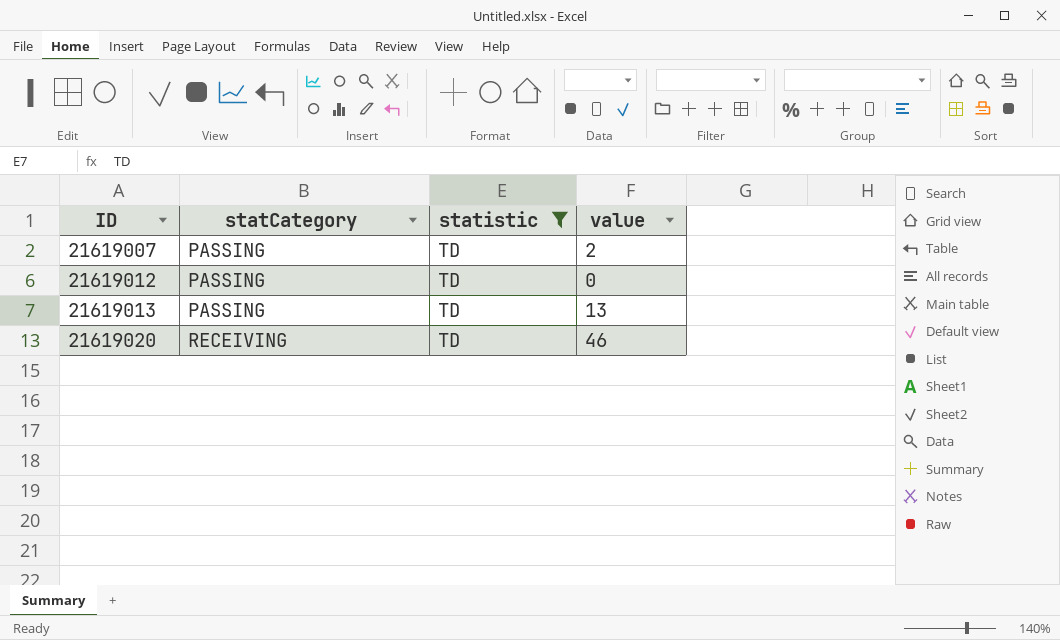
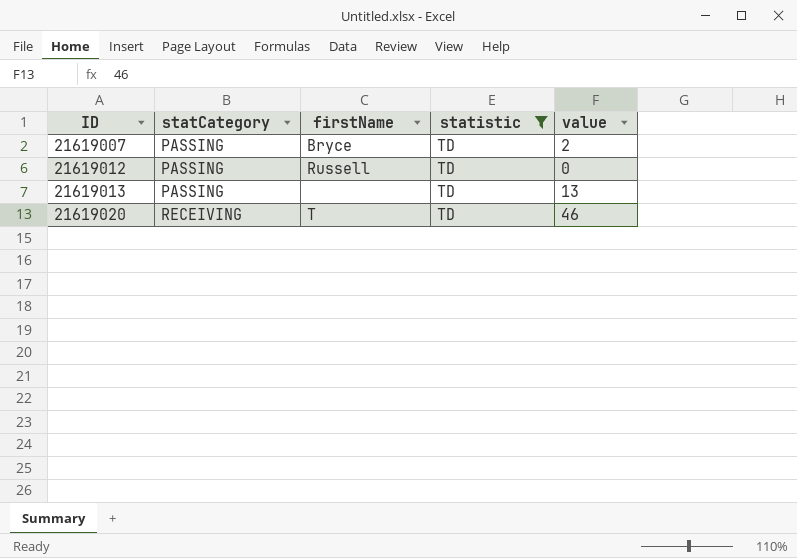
column firstName | position: none -> 3

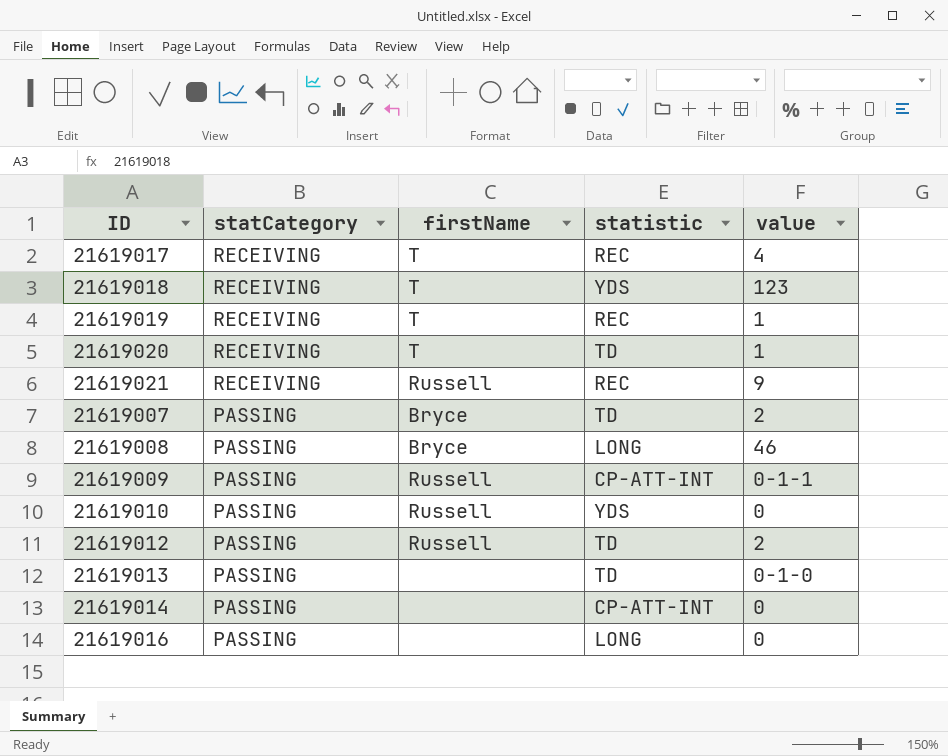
filter: statistic = TD -> none
row order: ID ascending -> statCategory descending
21619020 | value: 46 -> 1
21619012 | value: 0 -> 2
21619013 | value: 13 -> 0-1-0

